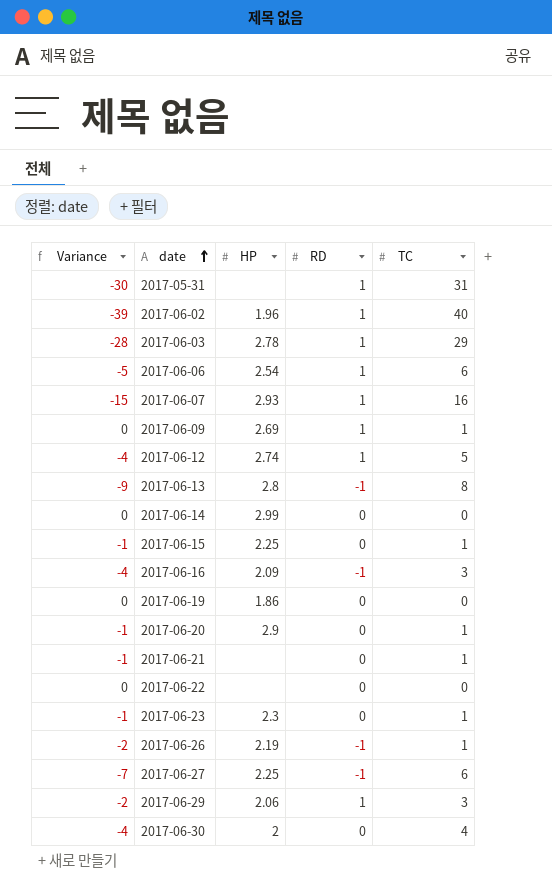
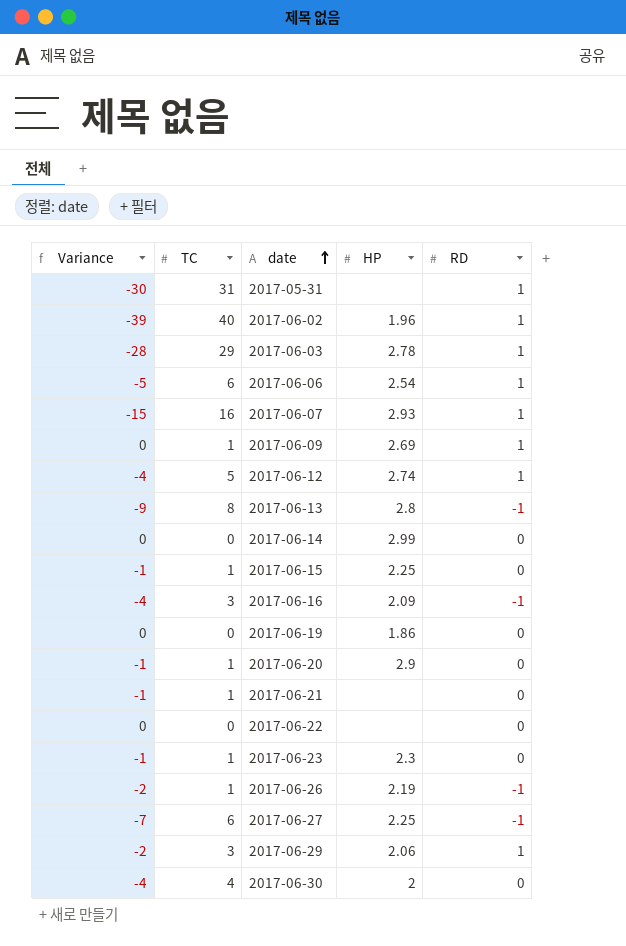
column TC | position: 5 -> 2

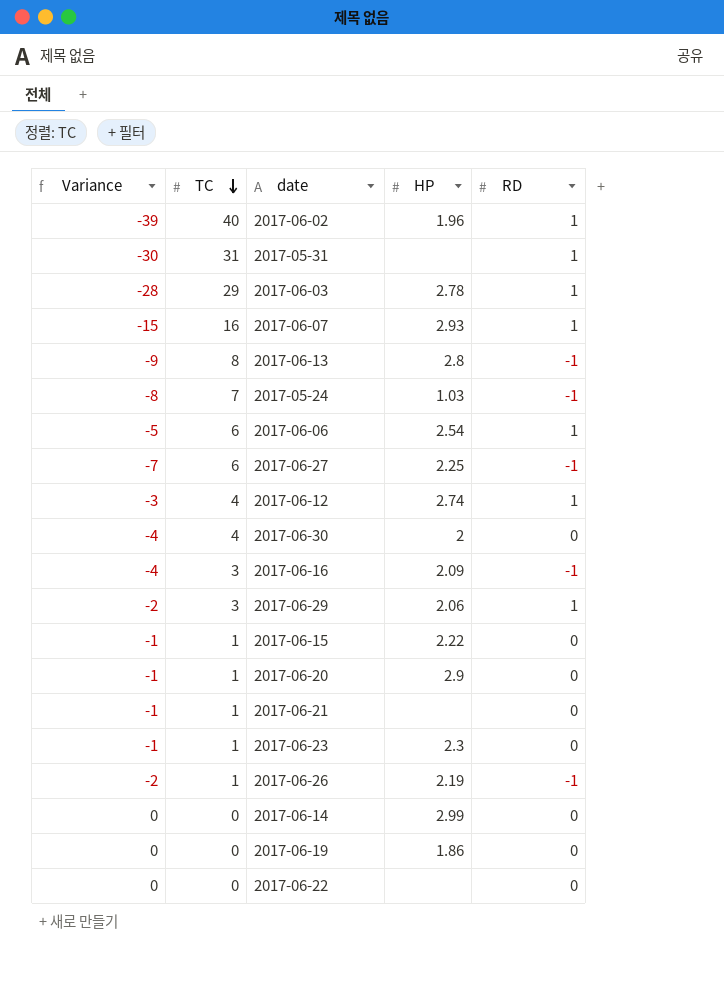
row order: date ascending -> TC descending
row 2017-06-09: 0 | 1 | 2.69 | 1 -> none
row 2017-05-24: none -> -8 | 7 | 1.03 | -1
2017-06-12 | Variance: -4 -> -3
2017-06-12 | TC: 5 -> 4
2017-06-15 | HP: 2.25 -> 2.22

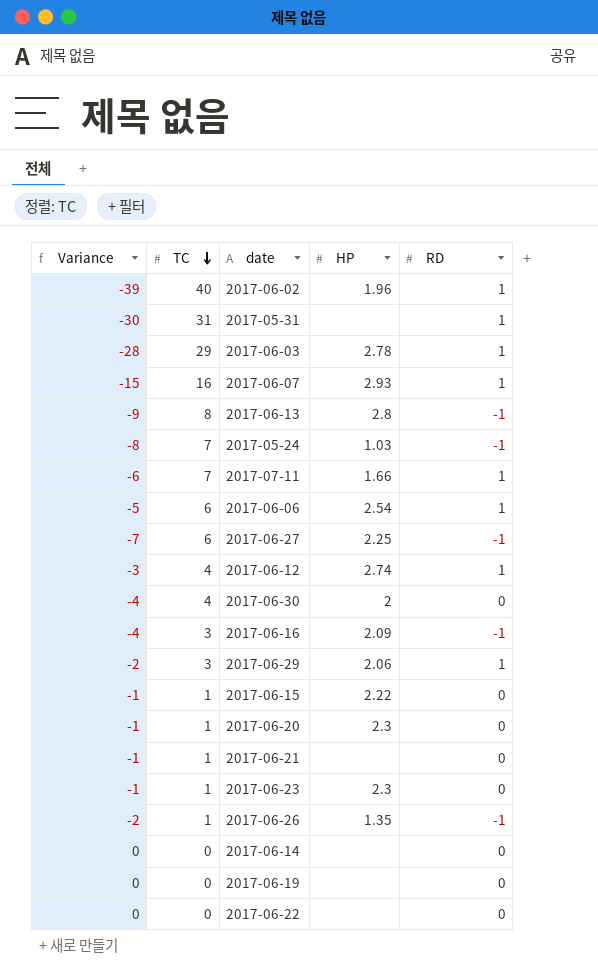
row 2017-07-11: none -> -6 | 7 | 1.66 | 1
2017-06-20 | HP: 2.9 -> 2.3
2017-06-26 | HP: 2.19 -> 1.35
2017-06-14 | HP: 2.99 -> none
2017-06-19 | HP: 1.86 -> none

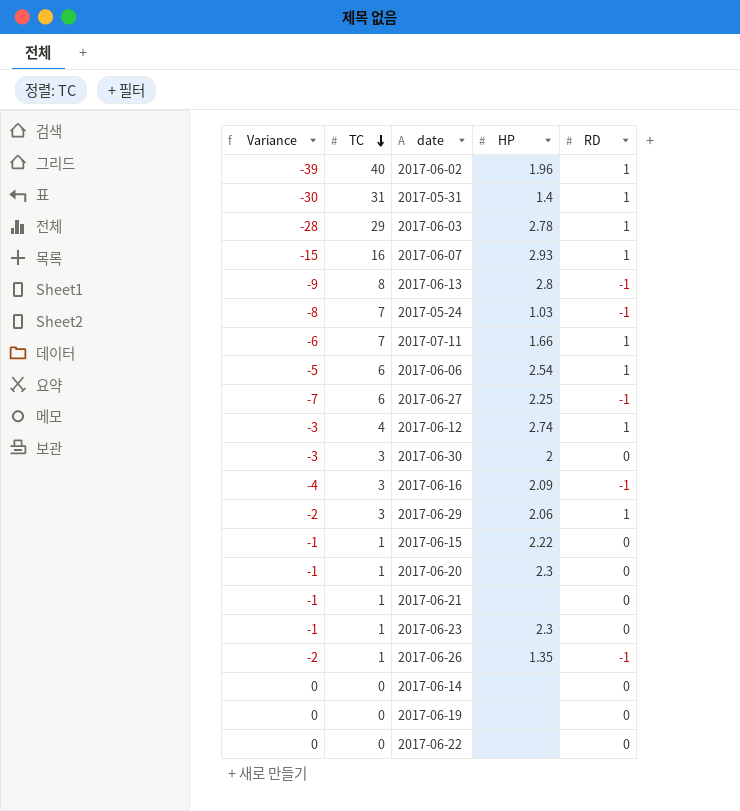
2017-05-31 | HP: none -> 1.4
2017-06-30 | Variance: -4 -> -3
2017-06-30 | TC: 4 -> 3

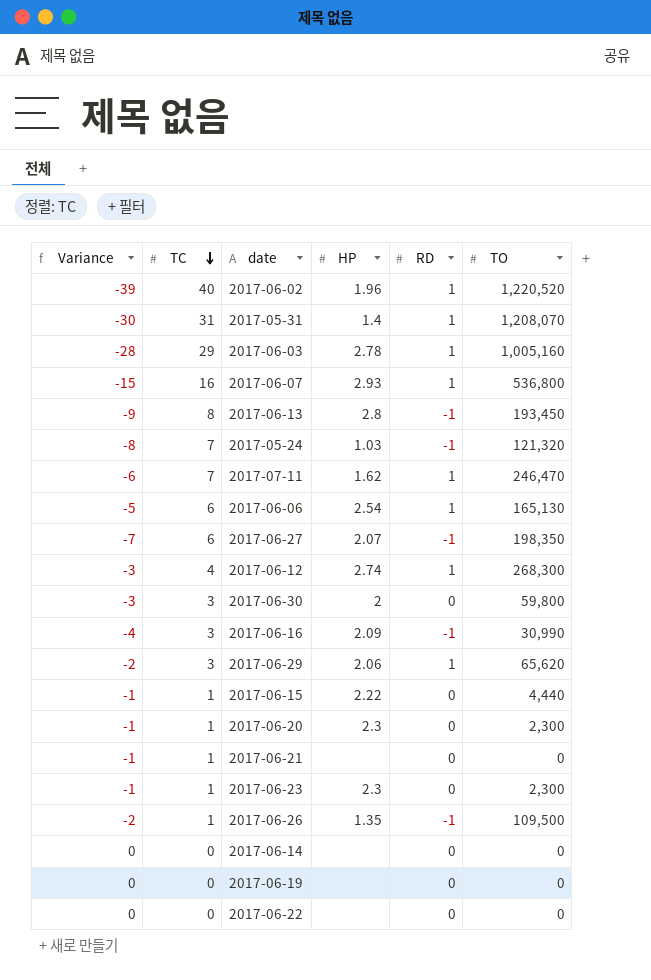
column TO | position: none -> 6
2017-07-11 | HP: 1.66 -> 1.62
2017-06-27 | HP: 2.25 -> 2.07

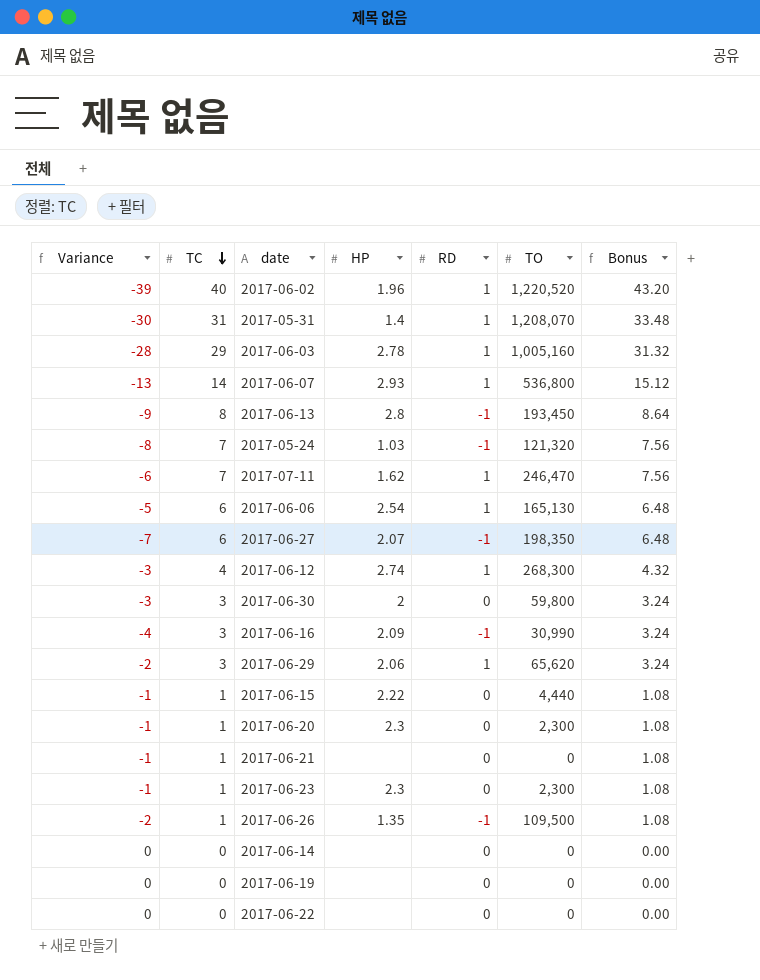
column Bonus | formula: none -> [TC] * 1.08
2017-06-07 | Variance: -15 -> -13
2017-06-07 | TC: 16 -> 14

